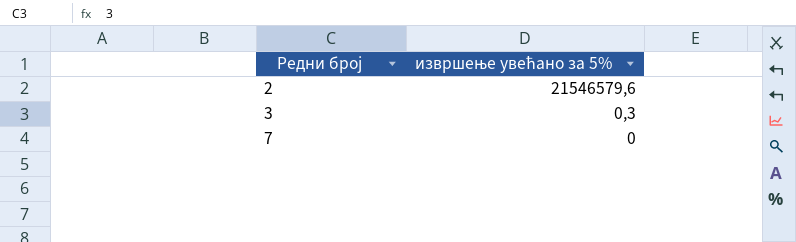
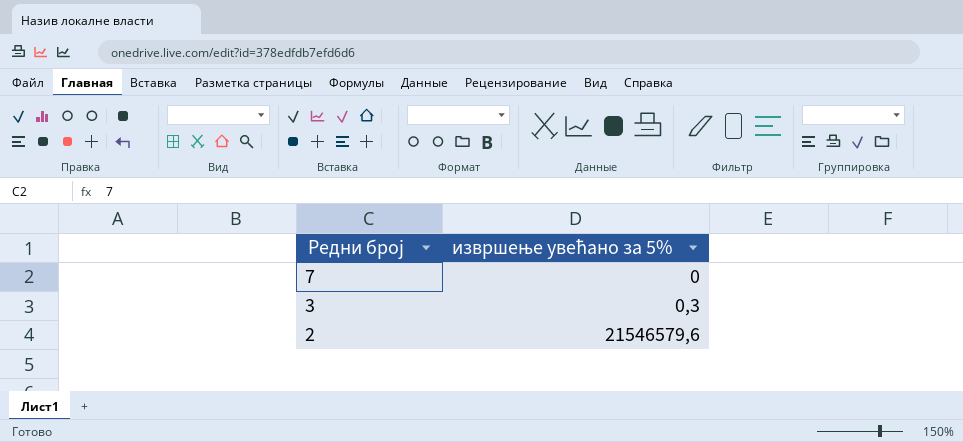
row order: Редни број ascending -> Редни број descending

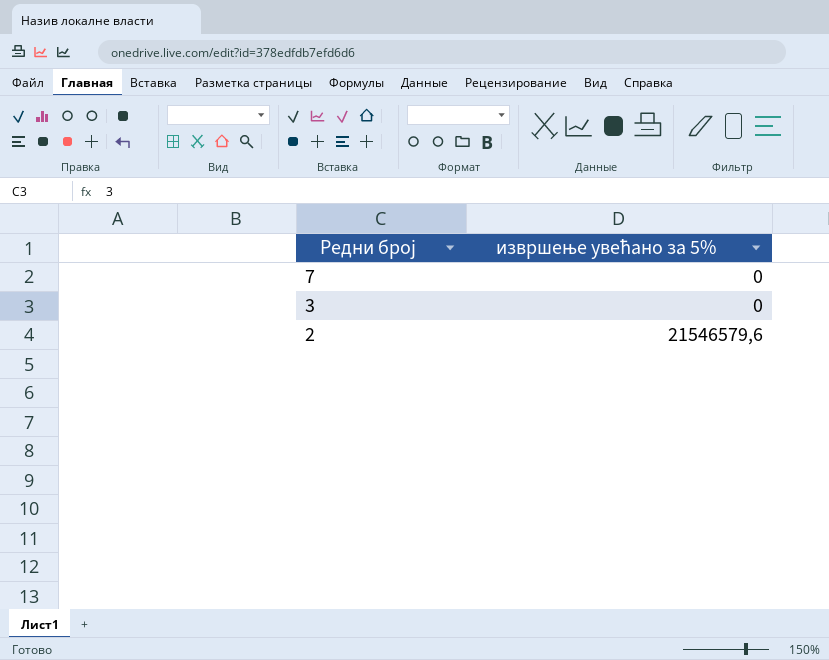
3 | извршење увећано за 5%: 0,3 -> 0

